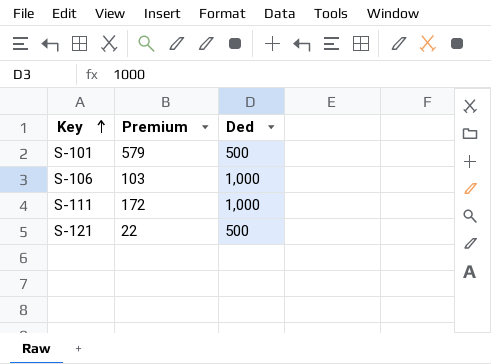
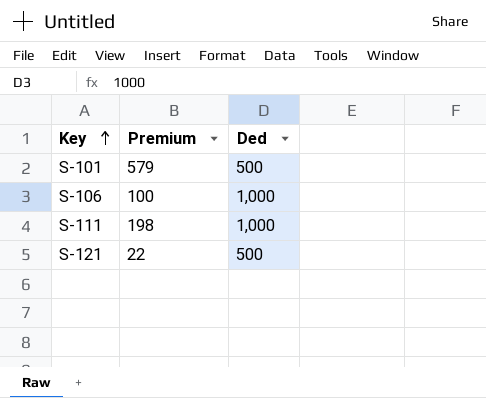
S-106 | Premium: 103 -> 100
S-111 | Premium: 172 -> 198

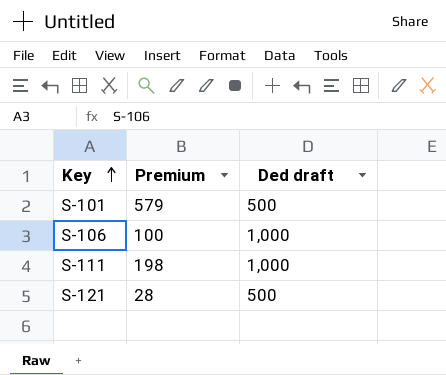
column name: Ded -> Ded draft
S-121 | Premium: 22 -> 28

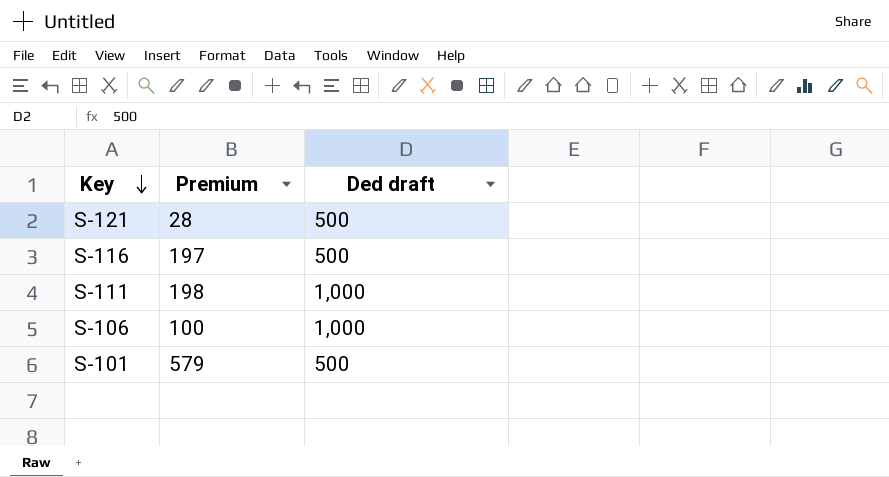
row order: Key ascending -> Key descending
row S-116: none -> 197 | 500

